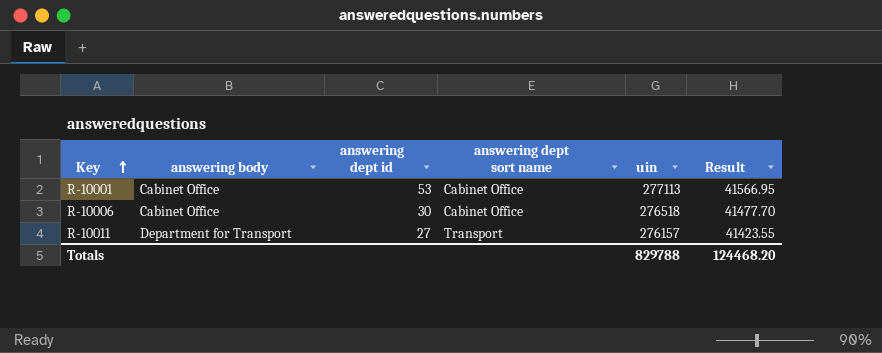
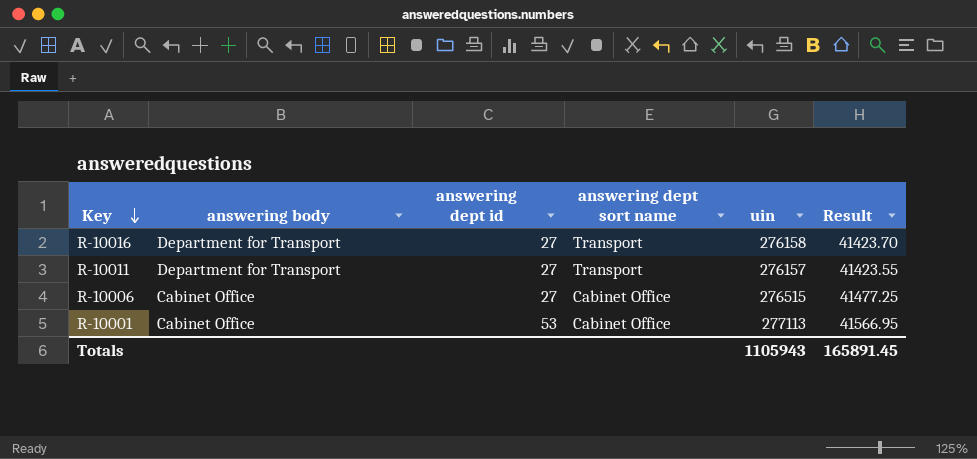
row order: Key ascending -> Key descending
row R-10016: none -> Department for Transport | 27 | Transport | 276158 | 41423.70
R-10006 | answering dept id: 30 -> 27
R-10006 | uin: 276518 -> 276515
R-10006 | Result: 41477.70 -> 41477.25
Totals | uin: 829788 -> 1105943
Totals | Result: 124468.20 -> 165891.45

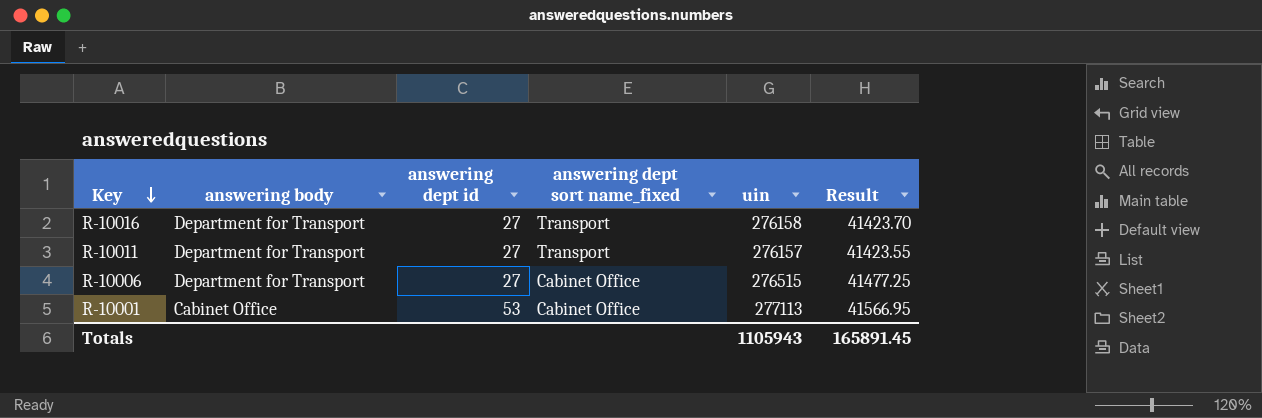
column name: answering dept sort name -> answering dept sort name_fixed
R-10006 | answering body: Cabinet Office -> Department for Transport

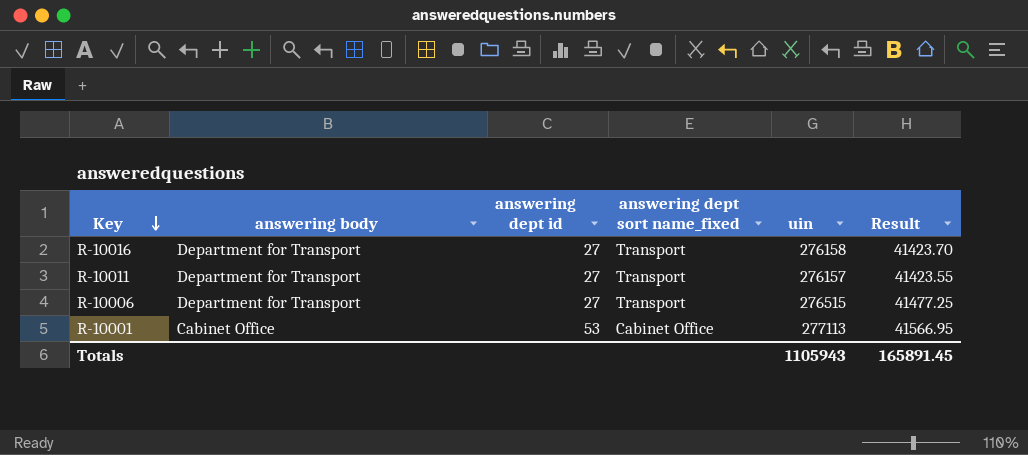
R-10006 | answering dept sort name_fixed: Cabinet Office -> Transport

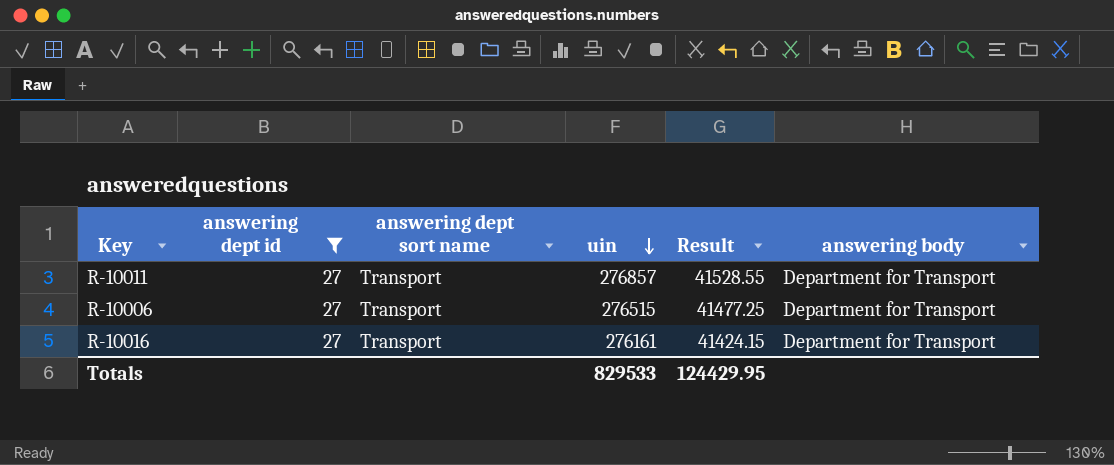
filter: none -> answering dept id = 27
row order: Key descending -> uin descending
column name: answering dept sort name_fixed -> answering dept sort name
column answering body | position: 2 -> 6
R-10011 | uin: 276157 -> 276857
R-10011 | Result: 41423.55 -> 41528.55
R-10016 | uin: 276158 -> 276161
R-10016 | Result: 41423.70 -> 41424.15
Totals | uin: 1105943 -> 829533
Totals | Result: 165891.45 -> 124429.95

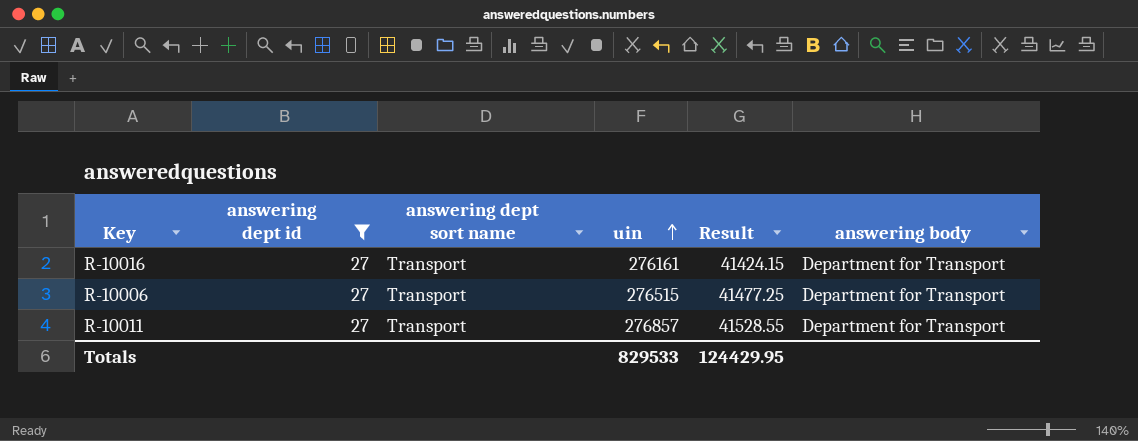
row order: uin descending -> uin ascending

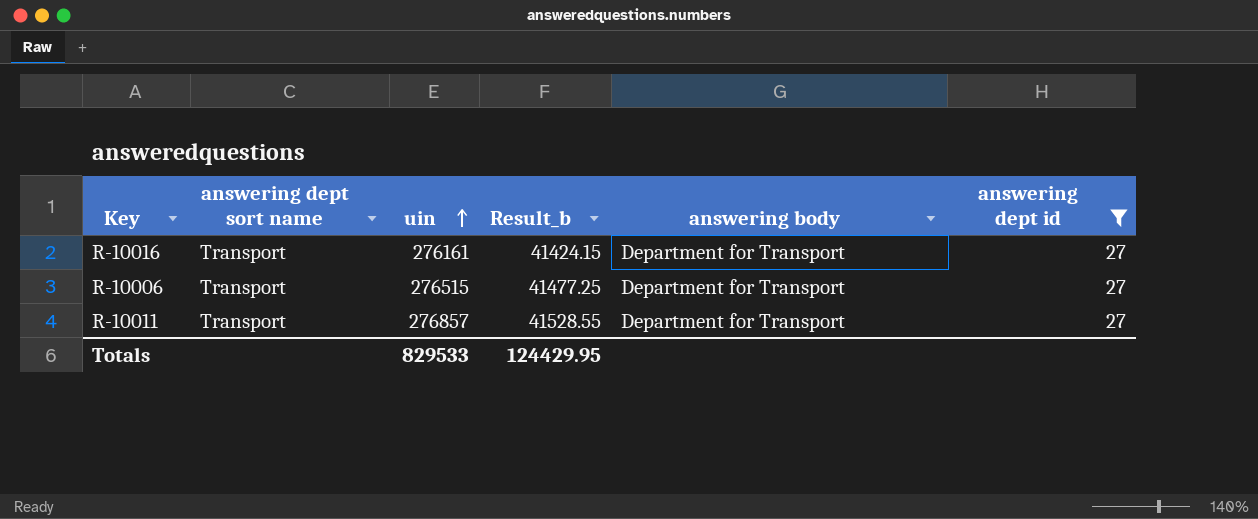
column name: Result -> Result_b
column answering dept id | position: 2 -> 6

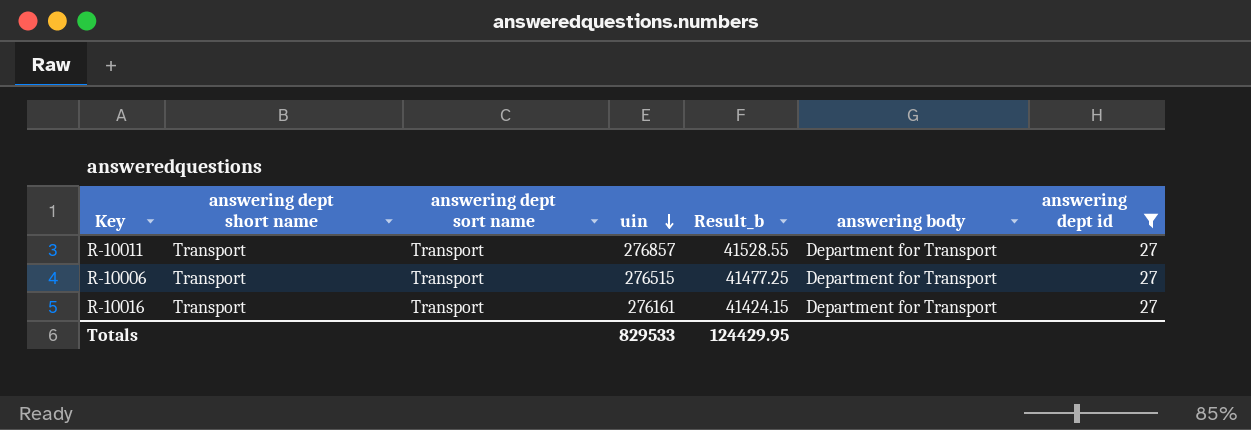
row order: uin ascending -> uin descending
column answering dept short name | position: none -> 2

